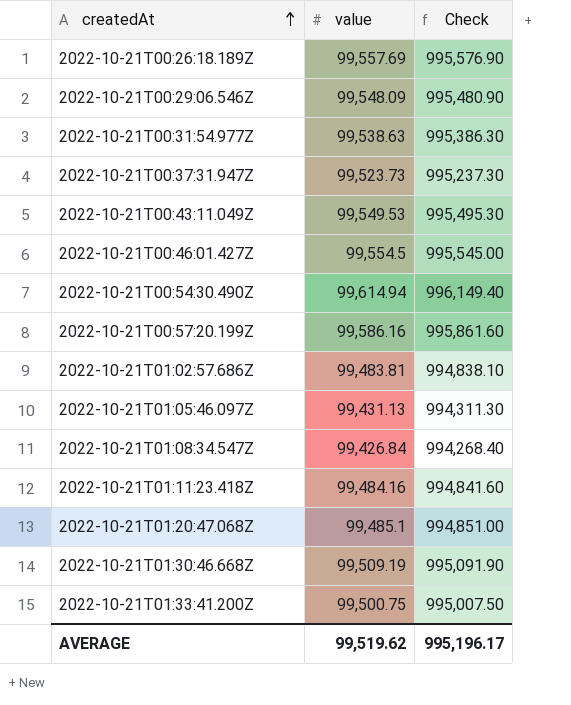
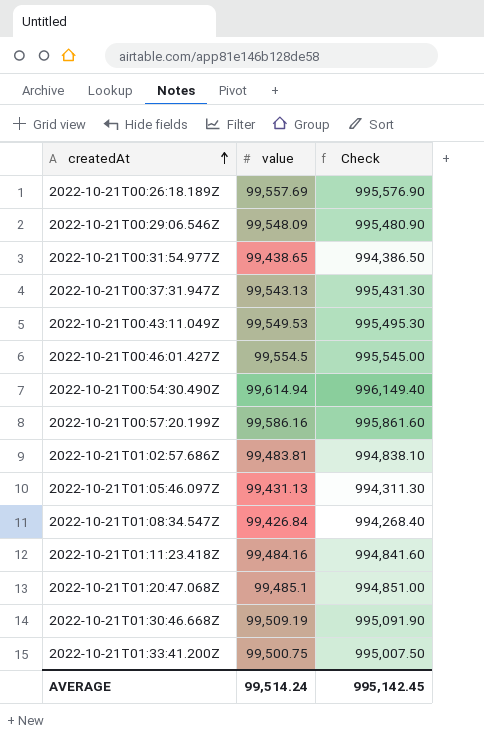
2022-10-21T00:31:54.977Z | value: 99,538.63 -> 99,438.65
2022-10-21T00:31:54.977Z | Check: 995,386.30 -> 994,386.50
2022-10-21T00:37:31.947Z | value: 99,523.73 -> 99,543.13
2022-10-21T00:37:31.947Z | Check: 995,237.30 -> 995,431.30
AVERAGE | value: 99,519.62 -> 99,514.24
AVERAGE | Check: 995,196.17 -> 995,142.45

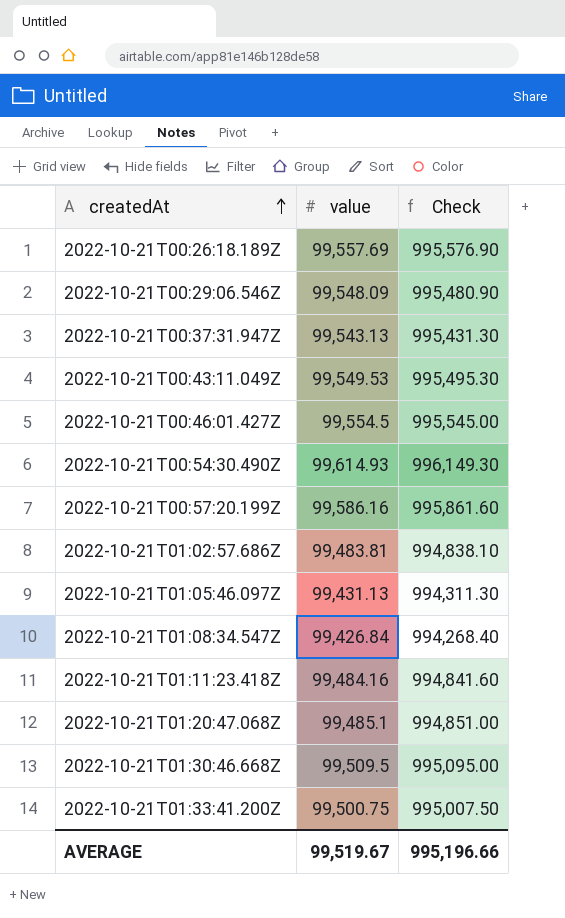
row 2022-10-21T00:31:54.977Z: 99,438.65 | 994,386.50 -> none
2022-10-21T00:54:30.490Z | value: 99,614.94 -> 99,614.93
2022-10-21T00:54:30.490Z | Check: 996,149.40 -> 996,149.30
2022-10-21T01:30:46.668Z | value: 99,509.19 -> 99,509.5
2022-10-21T01:30:46.668Z | Check: 995,091.90 -> 995,095.00
AVERAGE | value: 99,514.24 -> 99,519.67
AVERAGE | Check: 995,142.45 -> 995,196.66

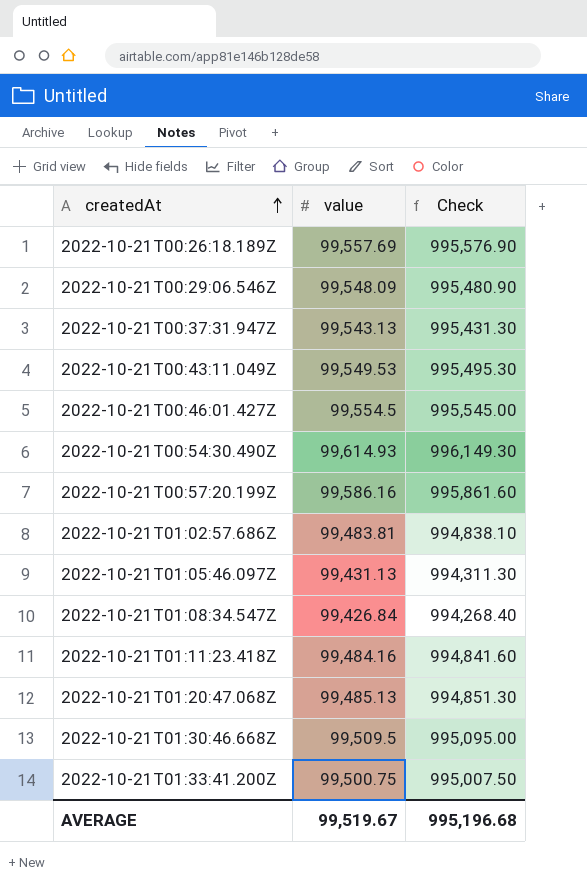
2022-10-21T01:20:47.068Z | value: 99,485.1 -> 99,485.13
2022-10-21T01:20:47.068Z | Check: 994,851.00 -> 994,851.30
AVERAGE | Check: 995,196.66 -> 995,196.68

